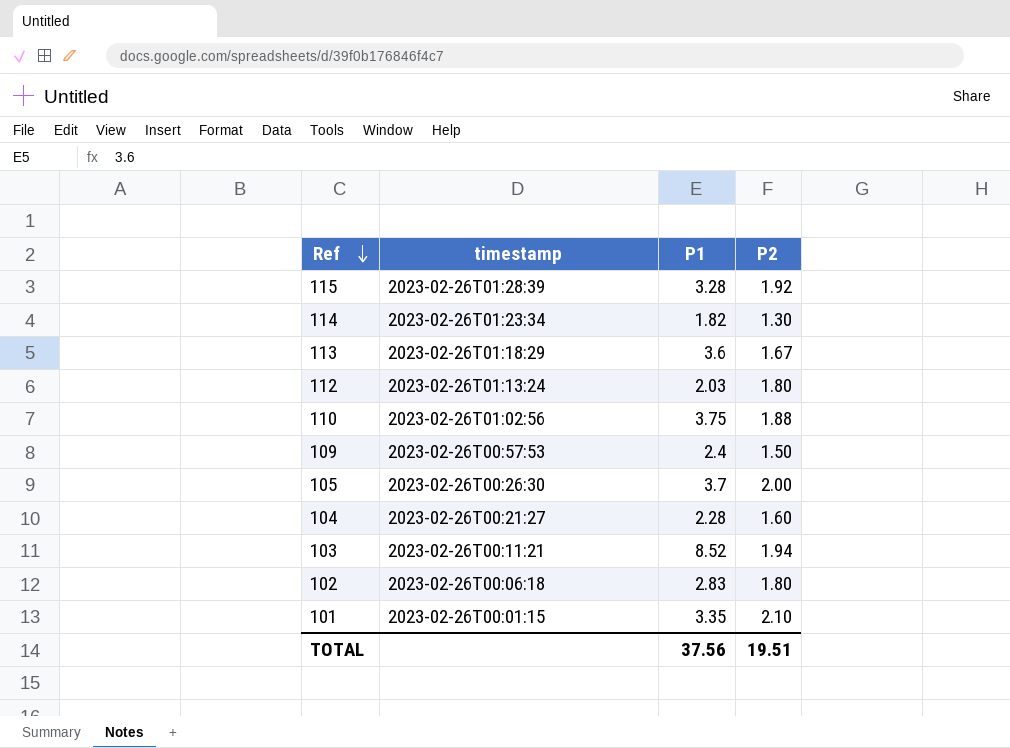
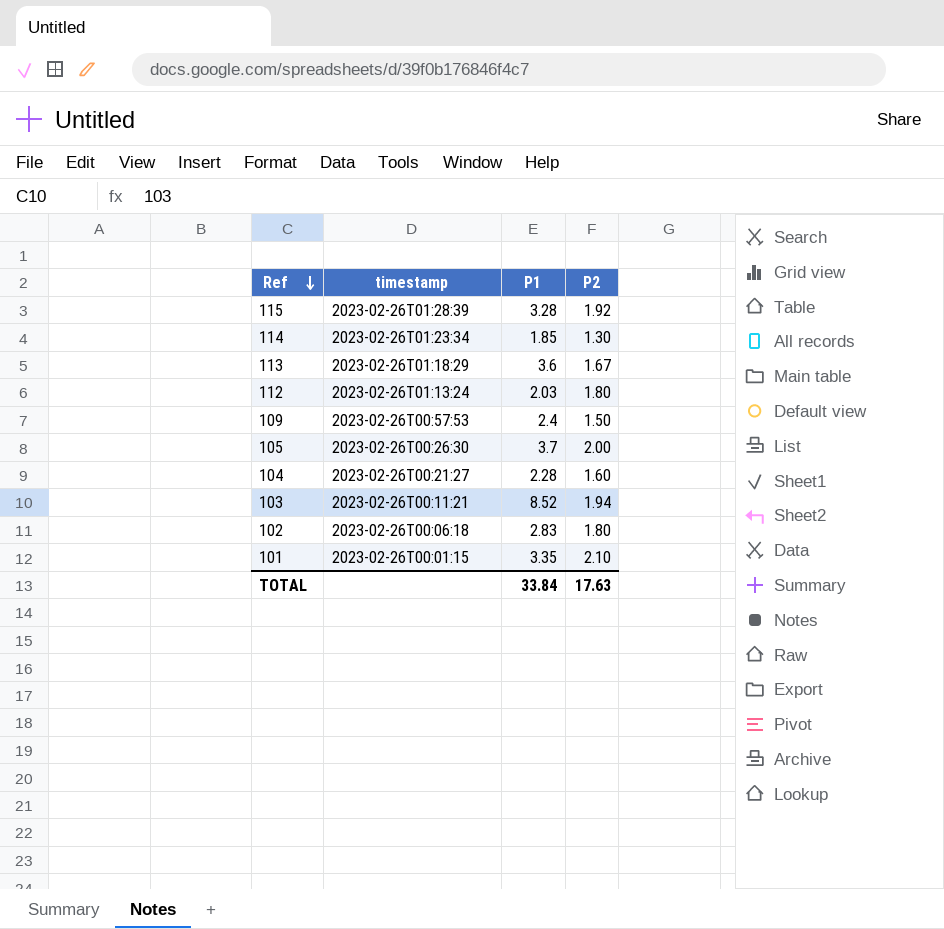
row 110: 2023-02-26T01:02:56 | 3.75 | 1.88 -> none
114 | P1: 1.82 -> 1.85
TOTAL | P1: 37.56 -> 33.84
TOTAL | P2: 19.51 -> 17.63

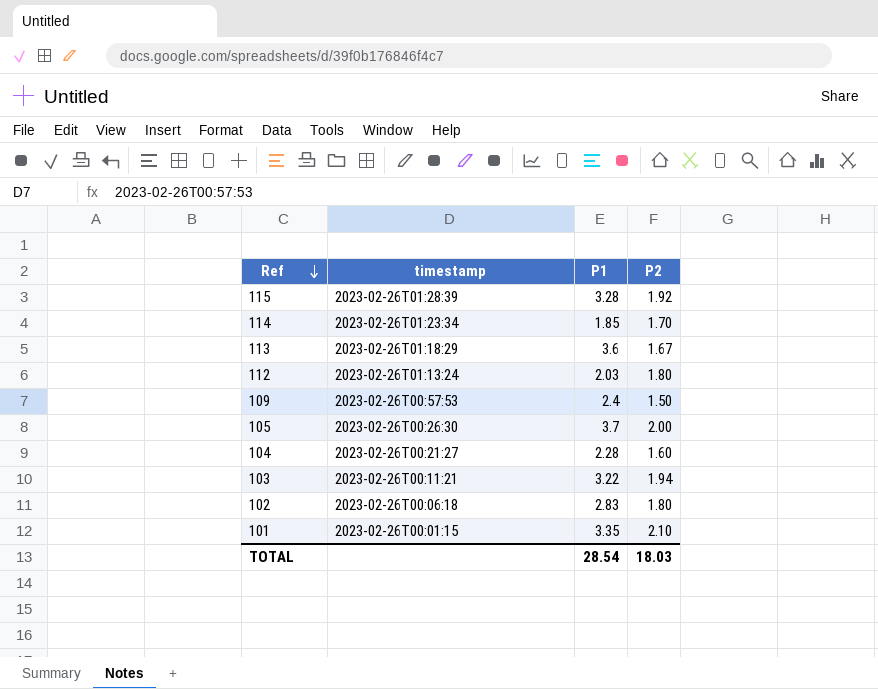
114 | P2: 1.30 -> 1.70
103 | P1: 8.52 -> 3.22
TOTAL | P1: 33.84 -> 28.54
TOTAL | P2: 17.63 -> 18.03

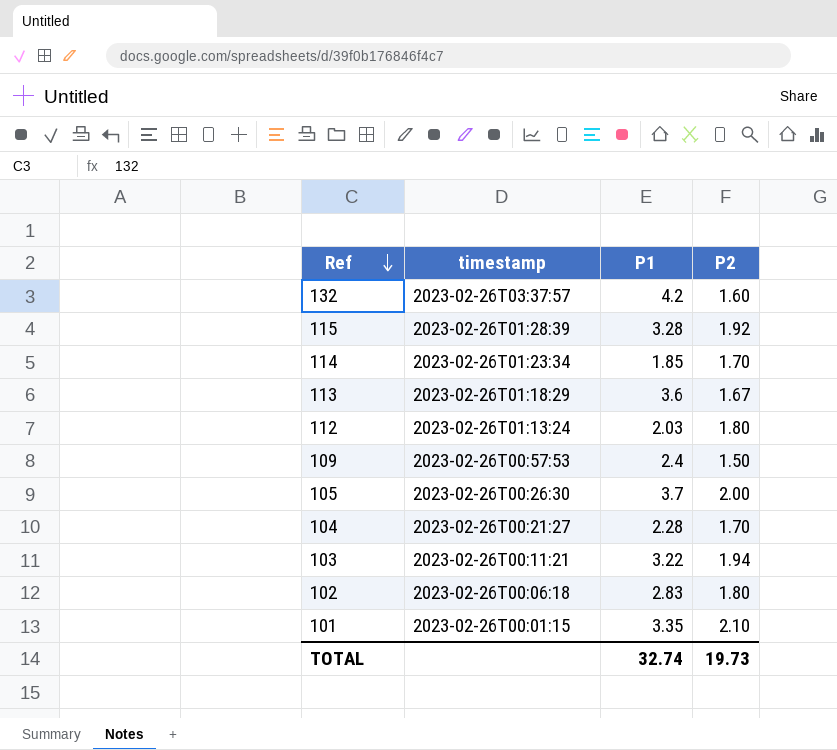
row 132: none -> 2023-02-26T03:37:57 | 4.2 | 1.60
104 | P2: 1.60 -> 1.70
TOTAL | P1: 28.54 -> 32.74
TOTAL | P2: 18.03 -> 19.73

